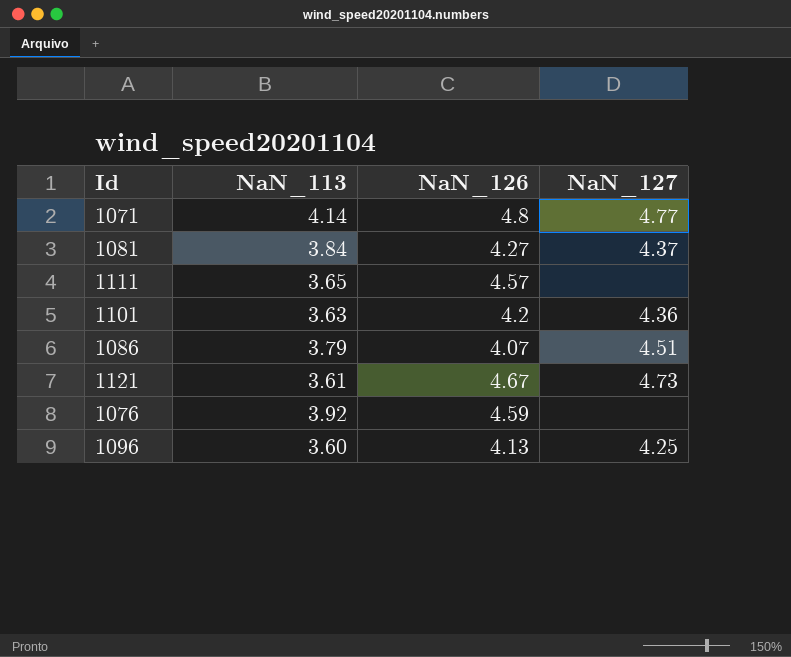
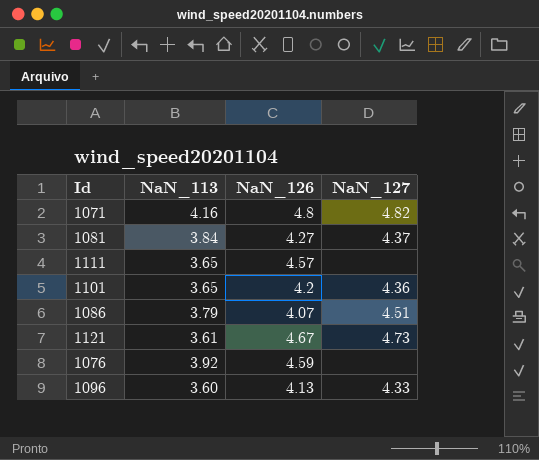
1071 | NaN_113: 4.14 -> 4.16
1071 | NaN_127: 4.77 -> 4.82
1101 | NaN_113: 3.63 -> 3.65
1096 | NaN_127: 4.25 -> 4.33

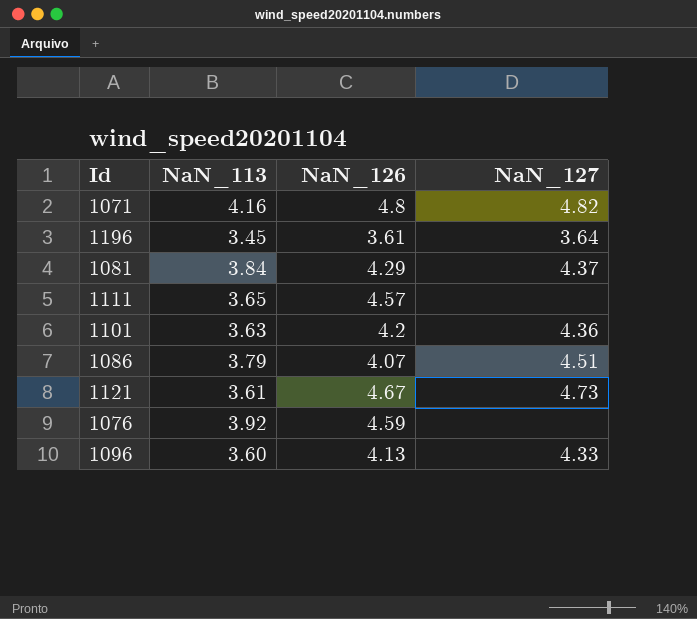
row 1196: none -> 3.45 | 3.61 | 3.64
1081 | NaN_126: 4.27 -> 4.29
1101 | NaN_113: 3.65 -> 3.63

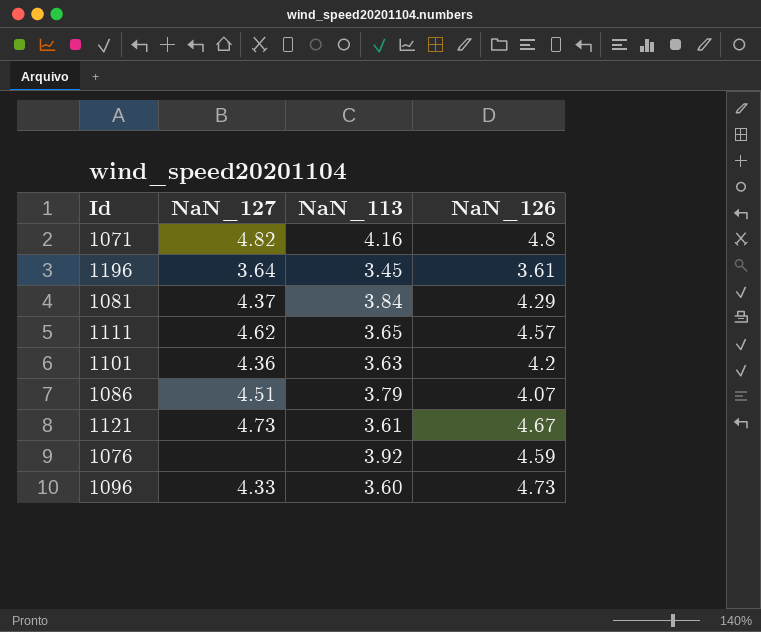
column NaN_127 | position: 4 -> 2
1111 | NaN_127: none -> 4.62
1096 | NaN_126: 4.13 -> 4.73

